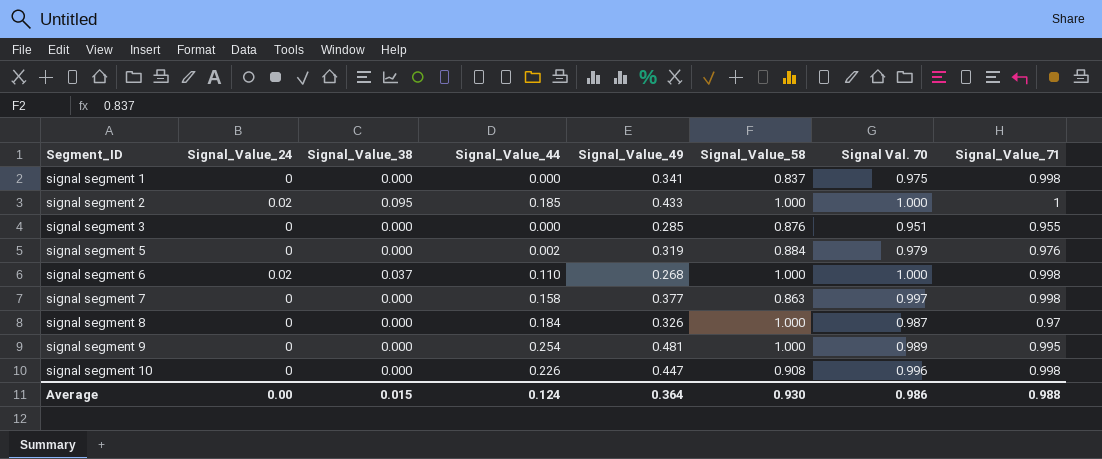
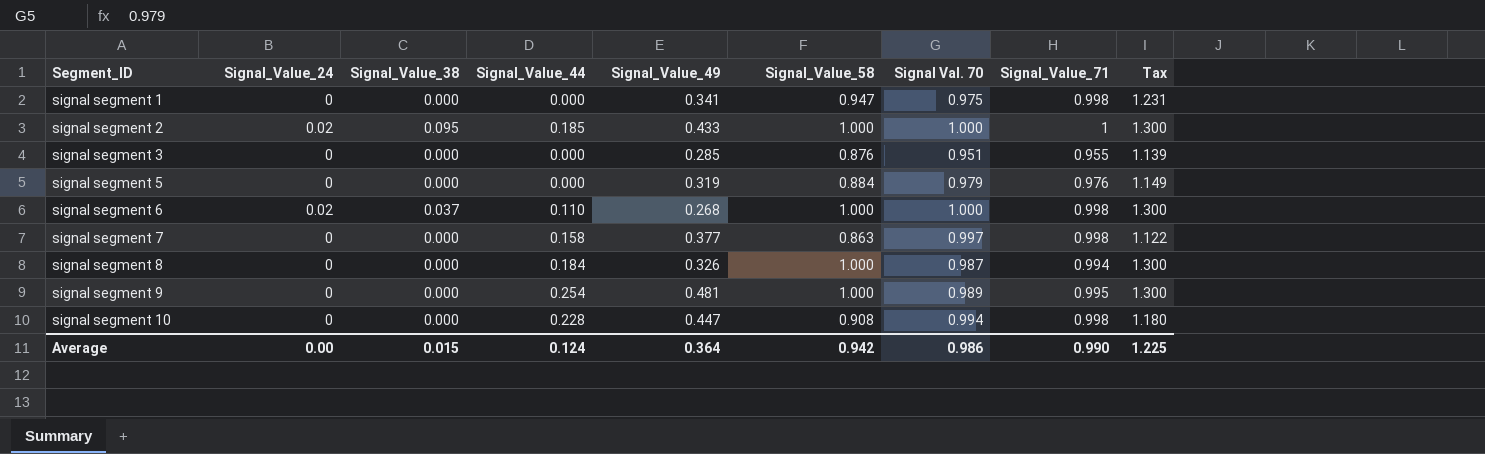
column Tax | formula: none -> [Signal_Value_58] * 1.3
signal segment 1 | Signal_Value_58: 0.837 -> 0.947
signal segment 5 | Signal_Value_44: 0.002 -> 0.000
signal segment 8 | Signal_Value_71: 0.97 -> 0.994
signal segment 10 | Signal_Value_44: 0.226 -> 0.228
signal segment 10 | Signal Val. 70: 0.996 -> 0.994
Average | Signal_Value_58: 0.930 -> 0.942
Average | Signal_Value_71: 0.988 -> 0.990

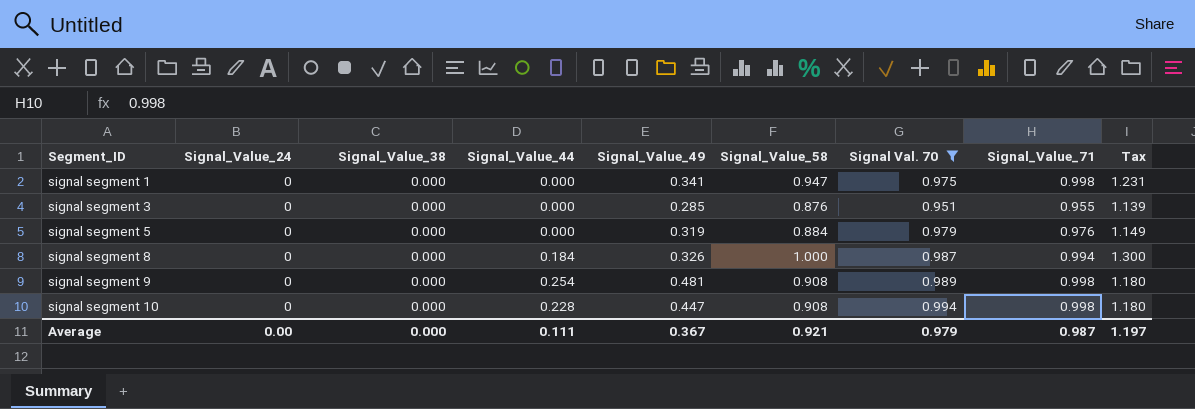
filter: none -> Signal Val. 70 <= 0.994
signal segment 9 | Signal_Value_58: 1.000 -> 0.908
signal segment 9 | Signal_Value_71: 0.995 -> 0.998
signal segment 9 | Tax: 1.300 -> 1.180
Average | Signal_Value_38: 0.015 -> 0.000
Average | Signal_Value_44: 0.124 -> 0.111
Average | Signal_Value_49: 0.364 -> 0.367
Average | Signal_Value_58: 0.942 -> 0.921
Average | Signal Val. 70: 0.986 -> 0.979
Average | Signal_Value_71: 0.990 -> 0.987
Average | Tax: 1.225 -> 1.197

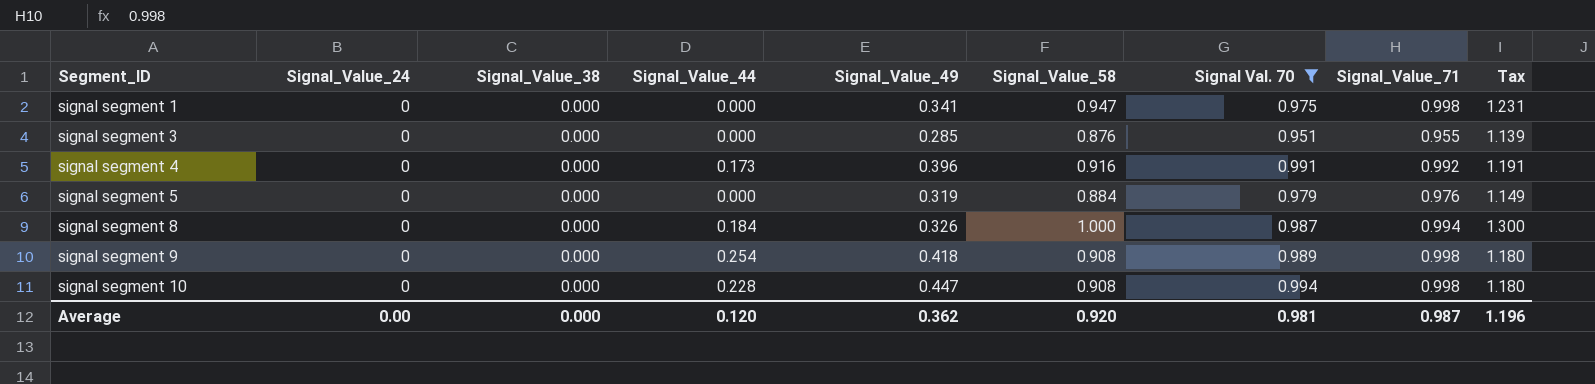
row signal segment 4: none -> 0 | 0.000 | 0.173 | 0.396 | 0.916 | 0.991 | 0.992 | 1.191
signal segment 9 | Signal_Value_49: 0.481 -> 0.418
Average | Signal_Value_44: 0.111 -> 0.120
Average | Signal_Value_49: 0.367 -> 0.362
Average | Signal_Value_58: 0.921 -> 0.920
Average | Signal Val. 70: 0.979 -> 0.981
Average | Tax: 1.197 -> 1.196

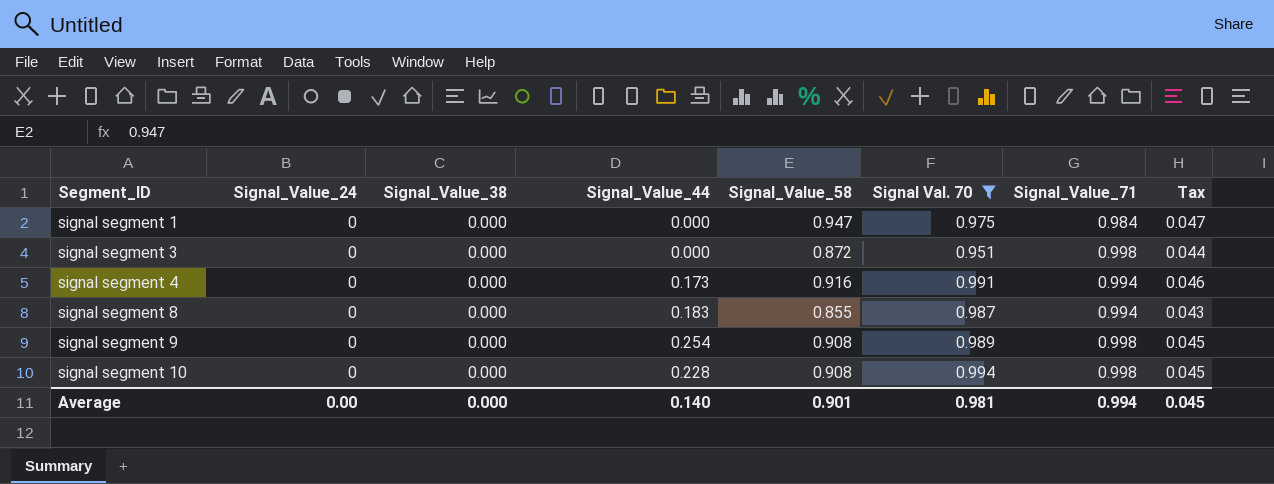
column Signal_Value_49 | position: 5 -> none
column Tax | formula: [Signal_Value_58] * 1.3 -> [Signal_Value_58] * 0.05
row signal segment 5: 0 | 0.000 | 0.000 | 0.319 | 0.884 | 0.979 | 0.976 | 1.149 -> none
signal segment 1 | Signal_Value_71: 0.998 -> 0.984
signal segment 3 | Signal_Value_58: 0.876 -> 0.872
signal segment 3 | Signal_Value_71: 0.955 -> 0.998
signal segment 4 | Signal_Value_71: 0.992 -> 0.994
signal segment 8 | Signal_Value_44: 0.184 -> 0.183
signal segment 8 | Signal_Value_58: 1.000 -> 0.855
Average | Signal_Value_44: 0.120 -> 0.140
Average | Signal_Value_58: 0.920 -> 0.901
Average | Signal_Value_71: 0.987 -> 0.994
Average | Tax: 1.196 -> 0.045

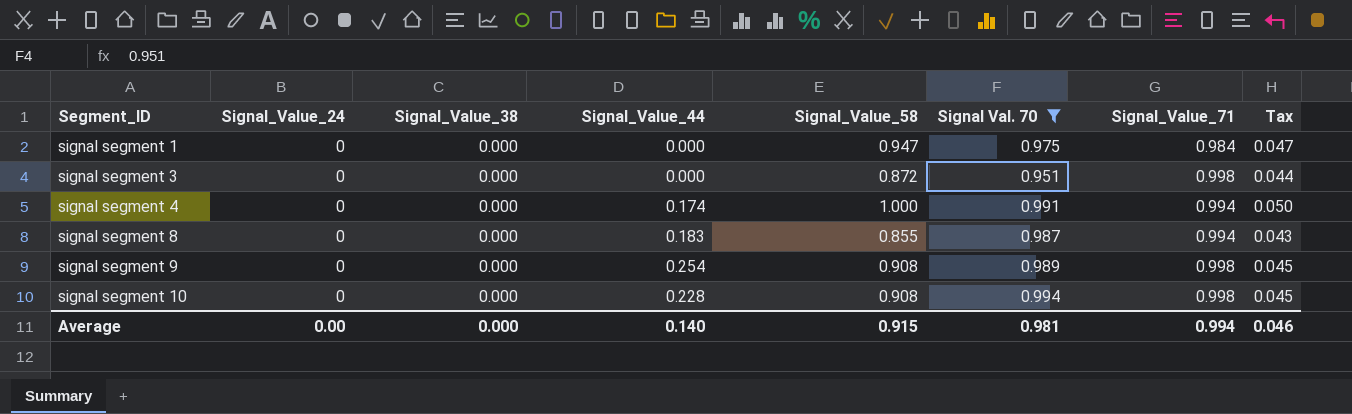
signal segment 4 | Signal_Value_44: 0.173 -> 0.174
signal segment 4 | Signal_Value_58: 0.916 -> 1.000
signal segment 4 | Tax: 0.046 -> 0.050
Average | Signal_Value_58: 0.901 -> 0.915
Average | Tax: 0.045 -> 0.046

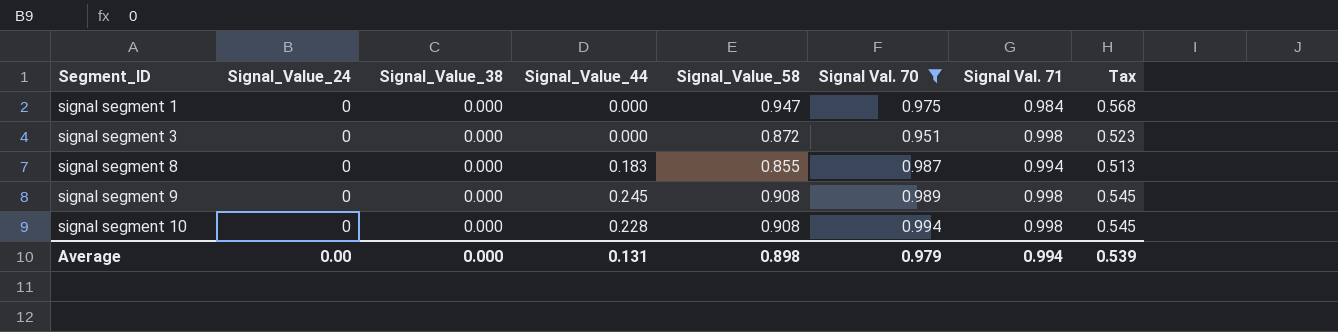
column name: Signal_Value_71 -> Signal Val. 71
column Tax | formula: [Signal_Value_58] * 0.05 -> [Signal_Value_58] * 0.6
row signal segment 4: 0 | 0.000 | 0.174 | 1.000 | 0.991 | 0.994 | 0.050 -> none
signal segment 9 | Signal_Value_44: 0.254 -> 0.245
Average | Signal_Value_44: 0.140 -> 0.131
Average | Signal_Value_58: 0.915 -> 0.898
Average | Signal Val. 70: 0.981 -> 0.979
Average | Tax: 0.046 -> 0.539

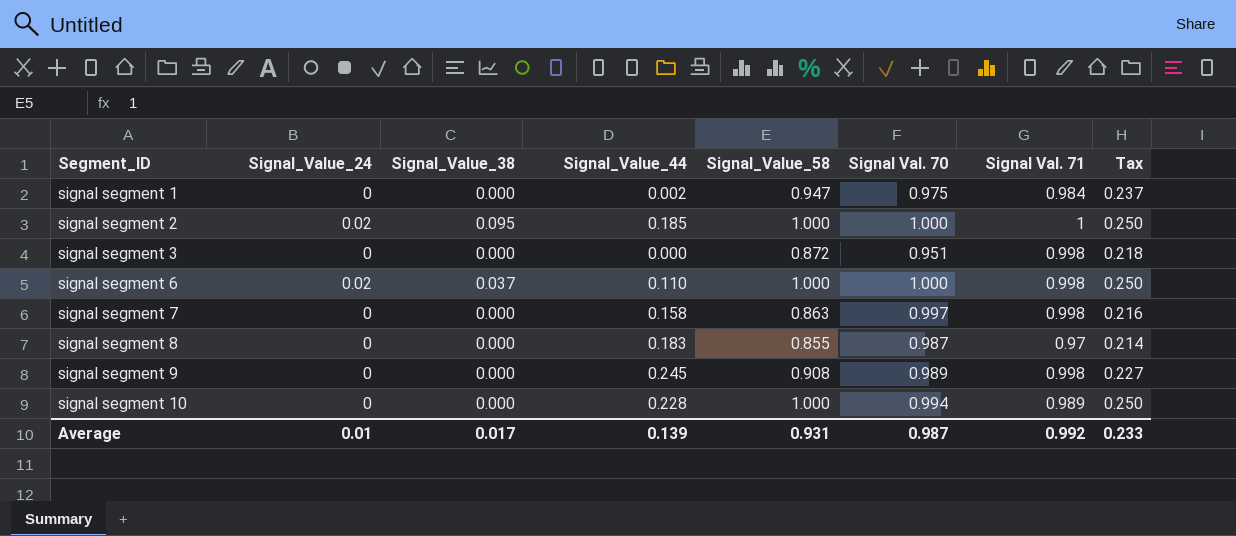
filter: Signal Val. 70 <= 0.994 -> none
column Tax | formula: [Signal_Value_58] * 0.6 -> [Signal_Value_58] * 0.25
signal segment 1 | Signal_Value_44: 0.000 -> 0.002
signal segment 8 | Signal Val. 71: 0.994 -> 0.97
signal segment 10 | Signal_Value_58: 0.908 -> 1.000
signal segment 10 | Signal Val. 71: 0.998 -> 0.989
Average | Signal_Value_24: 0.00 -> 0.01
Average | Signal_Value_38: 0.000 -> 0.017
Average | Signal_Value_44: 0.131 -> 0.139
Average | Signal_Value_58: 0.898 -> 0.931
Average | Signal Val. 70: 0.979 -> 0.987
Average | Signal Val. 71: 0.994 -> 0.992
Average | Tax: 0.539 -> 0.233

